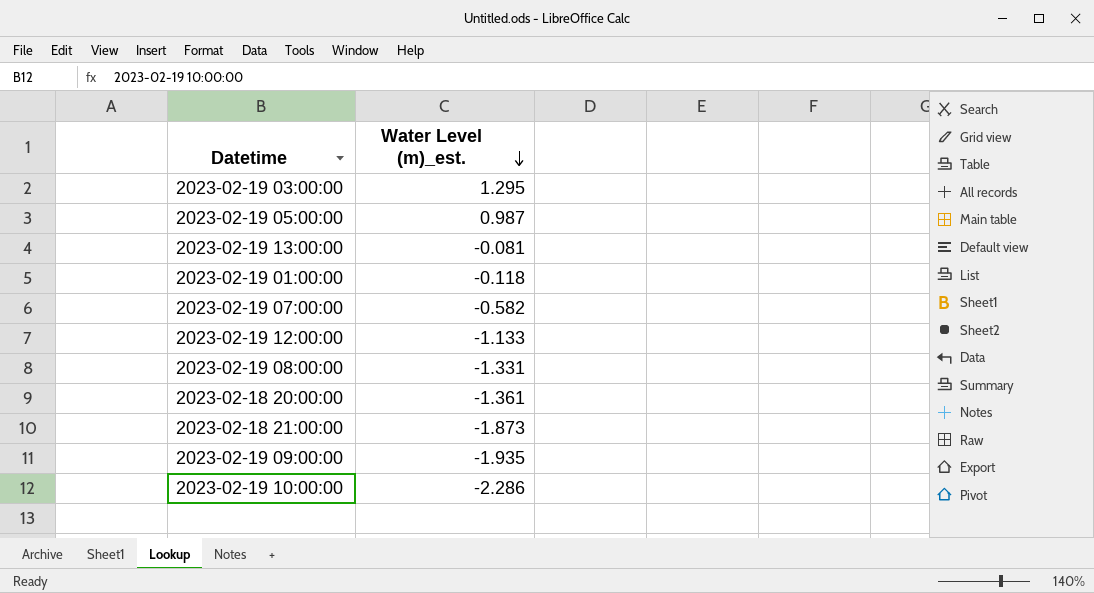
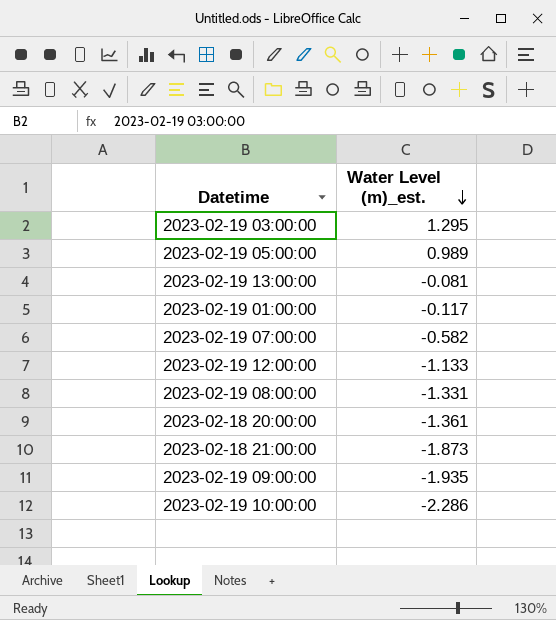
2023-02-19 05:00:00 | Water Level (m)_est.: 0.987 -> 0.989
2023-02-19 01:00:00 | Water Level (m)_est.: -0.118 -> -0.117

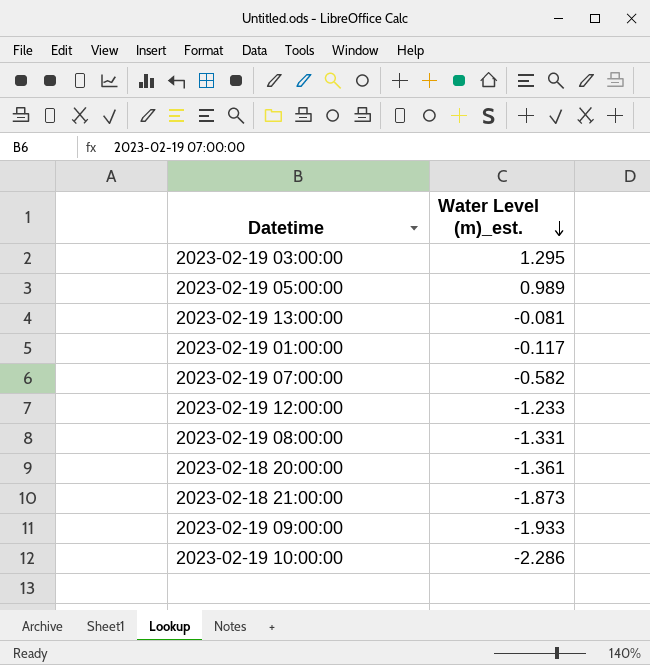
2023-02-19 12:00:00 | Water Level (m)_est.: -1.133 -> -1.233
2023-02-19 09:00:00 | Water Level (m)_est.: -1.935 -> -1.933

